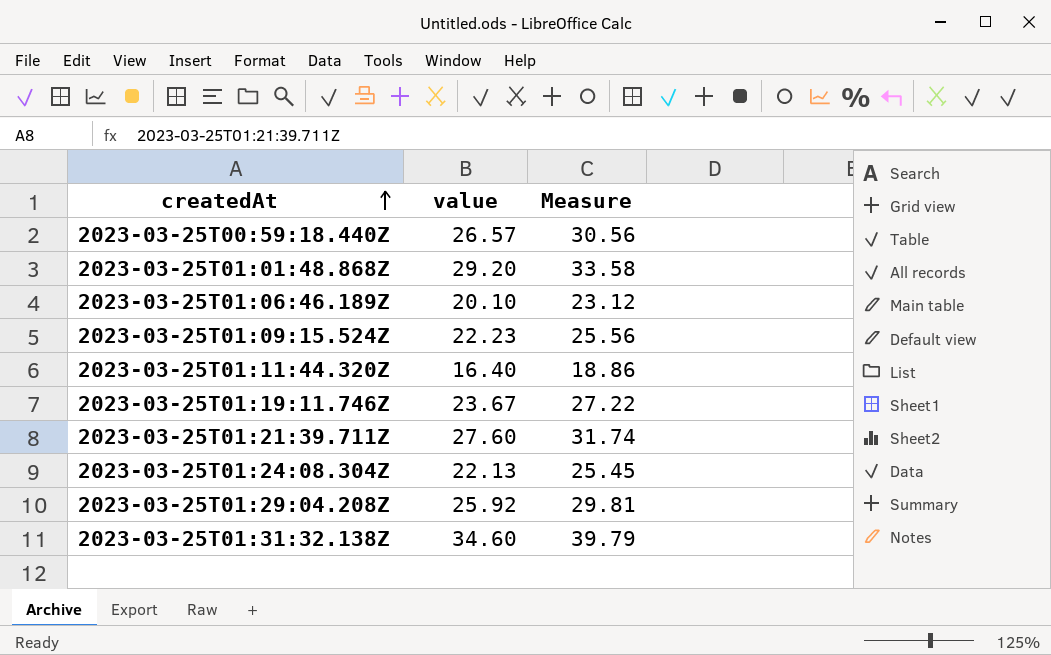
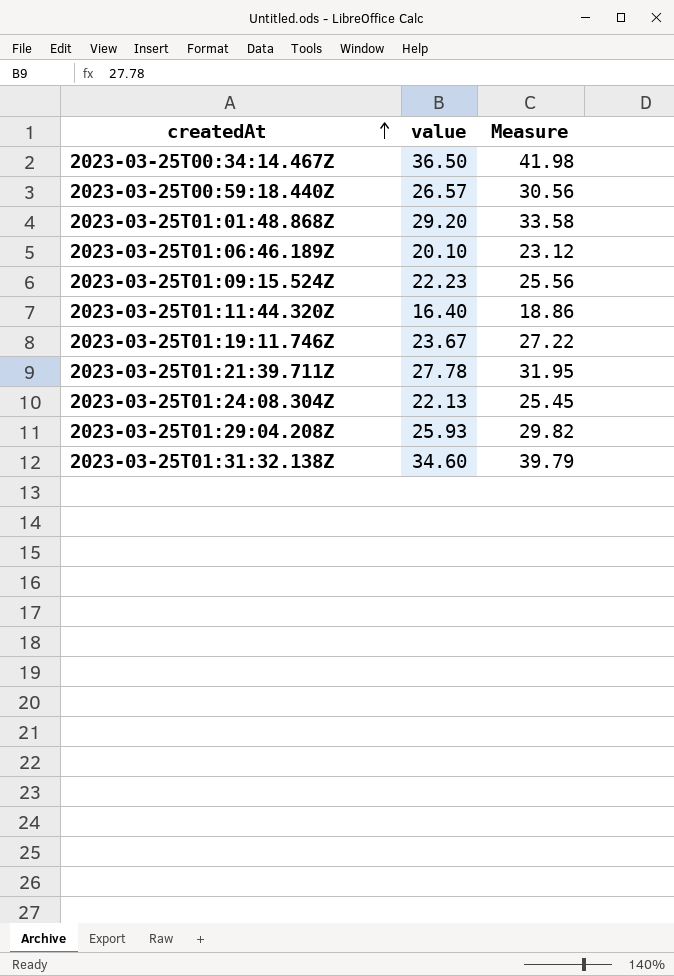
row 2023-03-25T00:34:14.467Z: none -> 36.50 | 41.98
2023-03-25T01:21:39.711Z | value: 27.60 -> 27.78
2023-03-25T01:21:39.711Z | Measure: 31.74 -> 31.95
2023-03-25T01:29:04.208Z | value: 25.92 -> 25.93
2023-03-25T01:29:04.208Z | Measure: 29.81 -> 29.82

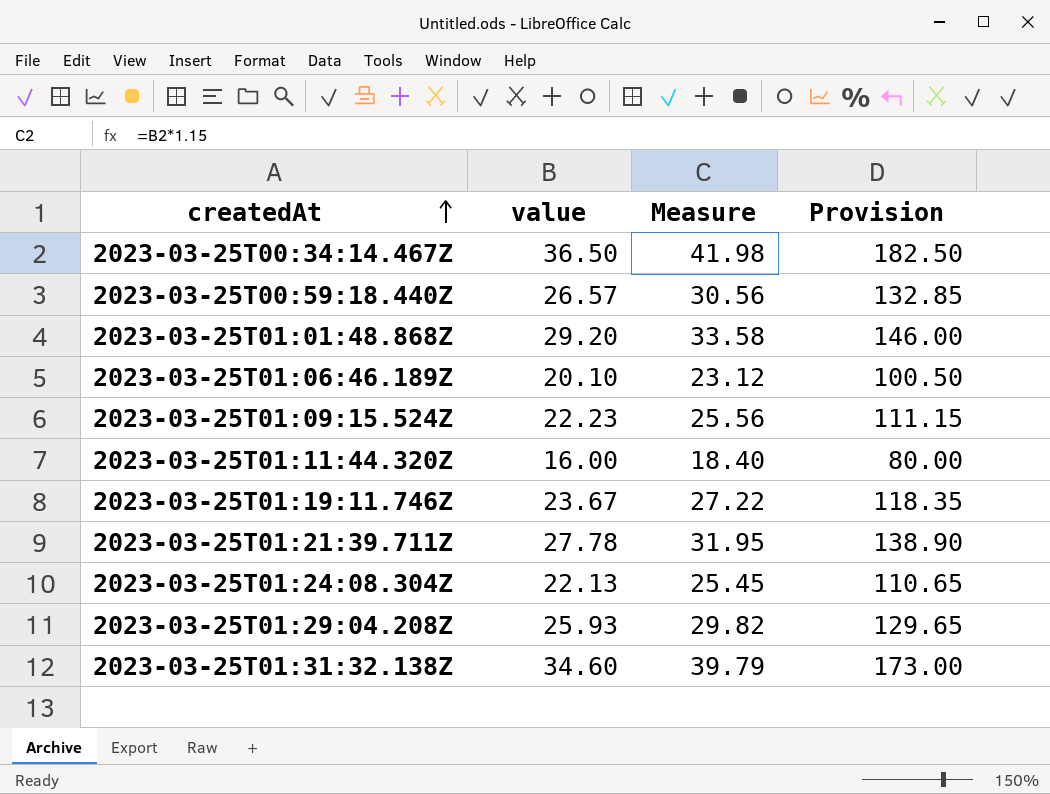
column Provision | formula: none -> [value] * 5
2023-03-25T01:11:44.320Z | value: 16.40 -> 16.00
2023-03-25T01:11:44.320Z | Measure: 18.86 -> 18.40

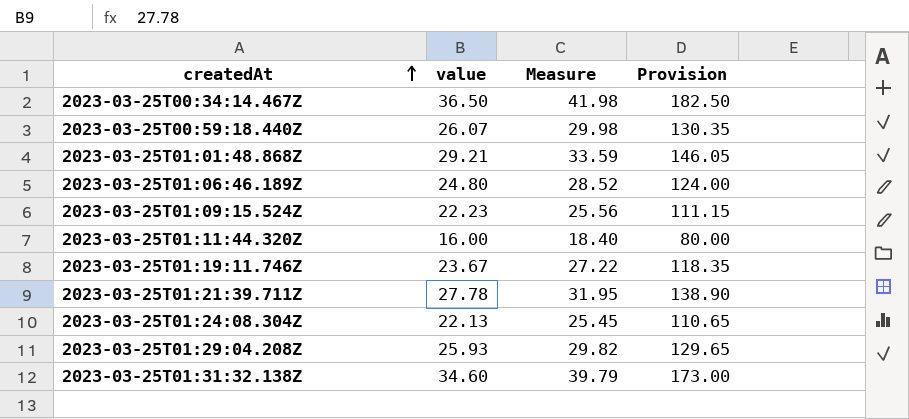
2023-03-25T00:59:18.440Z | value: 26.57 -> 26.07
2023-03-25T00:59:18.440Z | Measure: 30.56 -> 29.98
2023-03-25T00:59:18.440Z | Provision: 132.85 -> 130.35
2023-03-25T01:01:48.868Z | value: 29.20 -> 29.21
2023-03-25T01:01:48.868Z | Measure: 33.58 -> 33.59
2023-03-25T01:01:48.868Z | Provision: 146.00 -> 146.05
2023-03-25T01:06:46.189Z | value: 20.10 -> 24.80
2023-03-25T01:06:46.189Z | Measure: 23.12 -> 28.52
2023-03-25T01:06:46.189Z | Provision: 100.50 -> 124.00

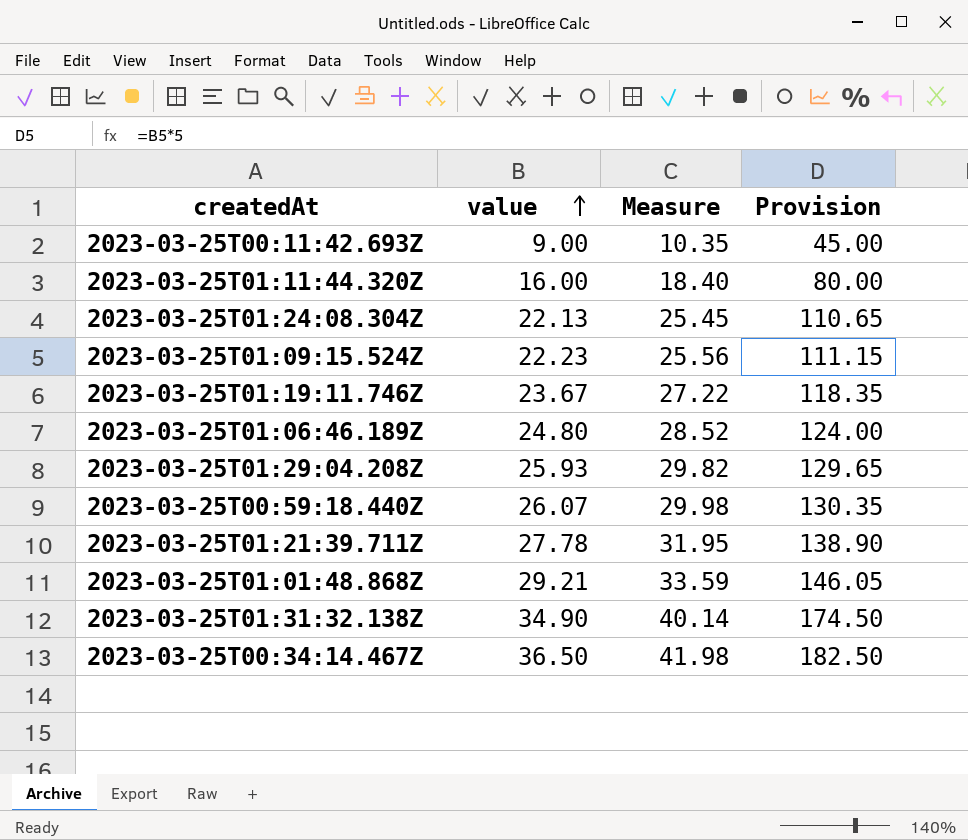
row order: createdAt ascending -> value ascending
row 2023-03-25T00:11:42.693Z: none -> 9.00 | 10.35 | 45.00
2023-03-25T01:31:32.138Z | value: 34.60 -> 34.90
2023-03-25T01:31:32.138Z | Measure: 39.79 -> 40.14
2023-03-25T01:31:32.138Z | Provision: 173.00 -> 174.50

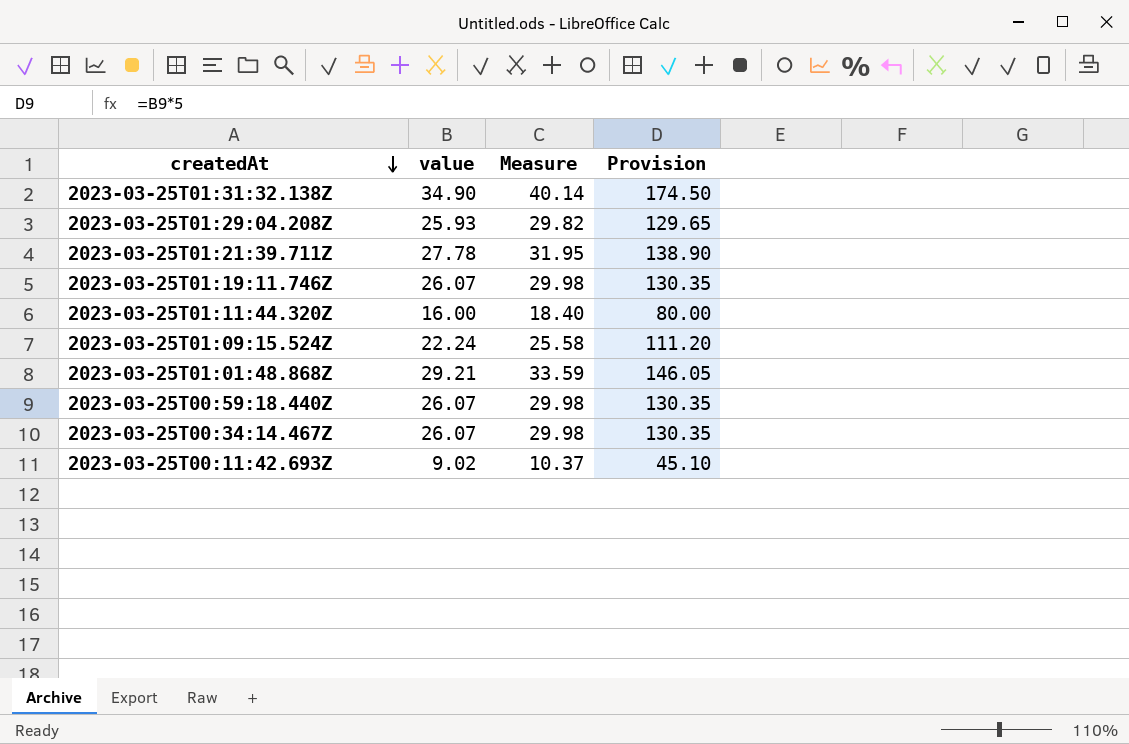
row order: value ascending -> createdAt descending
row 2023-03-25T01:24:08.304Z: 22.13 | 25.45 | 110.65 -> none
row 2023-03-25T01:06:46.189Z: 24.80 | 28.52 | 124.00 -> none
2023-03-25T01:19:11.746Z | value: 23.67 -> 26.07
2023-03-25T01:19:11.746Z | Measure: 27.22 -> 29.98
2023-03-25T01:19:11.746Z | Provision: 118.35 -> 130.35
2023-03-25T01:09:15.524Z | value: 22.23 -> 22.24
2023-03-25T01:09:15.524Z | Measure: 25.56 -> 25.58
2023-03-25T01:09:15.524Z | Provision: 111.15 -> 111.20
2023-03-25T00:34:14.467Z | value: 36.50 -> 26.07
2023-03-25T00:34:14.467Z | Measure: 41.98 -> 29.98
2023-03-25T00:34:14.467Z | Provision: 182.50 -> 130.35
2023-03-25T00:11:42.693Z | value: 9.00 -> 9.02
2023-03-25T00:11:42.693Z | Measure: 10.35 -> 10.37
2023-03-25T00:11:42.693Z | Provision: 45.00 -> 45.10

